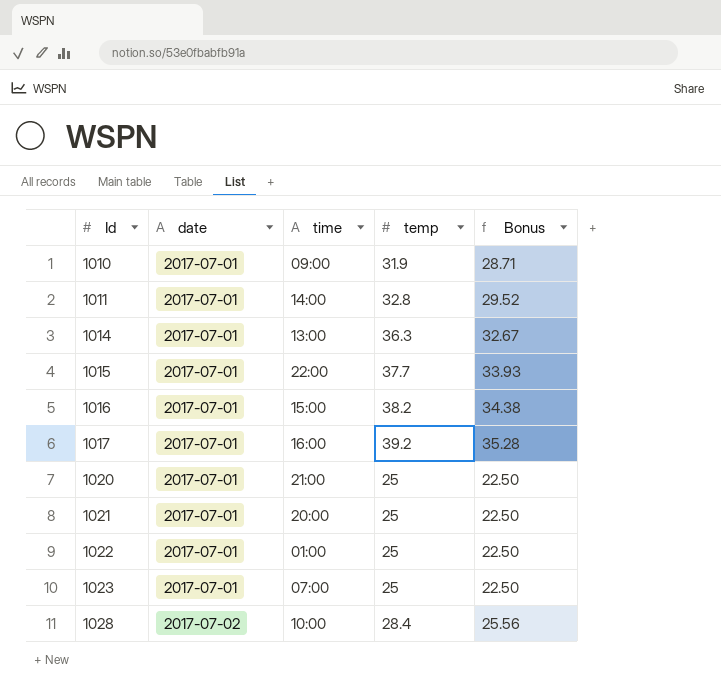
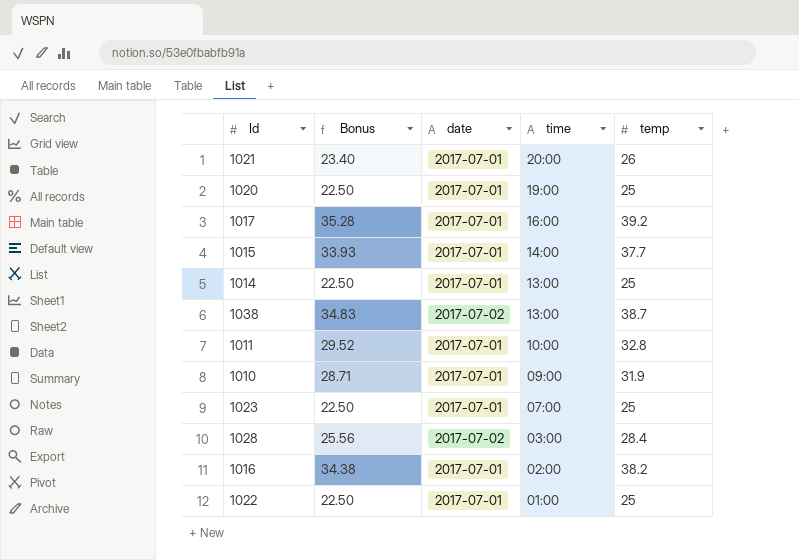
row order: Id ascending -> time descending
column Bonus | position: 5 -> 2
1021 | Bonus: 22.50 -> 23.40
1021 | temp: 25 -> 26
1020 | time: 21:00 -> 19:00
1015 | time: 22:00 -> 14:00
1014 | Bonus: 32.67 -> 22.50
1014 | temp: 36.3 -> 25
row 1038: none -> 34.83 | 2017-07-02 | 13:00 | 38.7
1011 | time: 14:00 -> 10:00
1028 | time: 10:00 -> 03:00
1016 | time: 15:00 -> 02:00

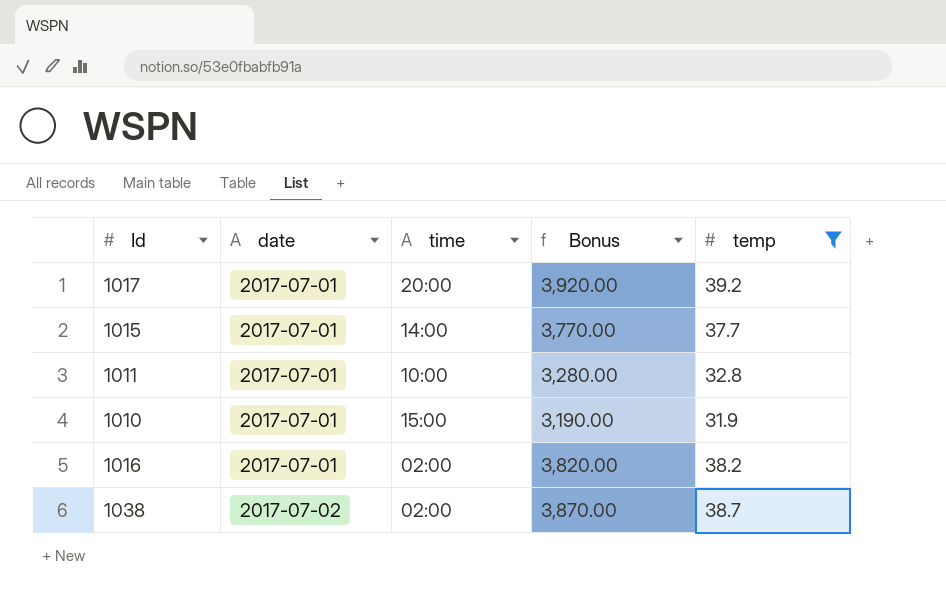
filter: none -> temp >= 31.9
row order: time descending -> date ascending
column Bonus | formula: [temp] * 0.9 -> [temp] * 100
column Bonus | position: 2 -> 4
1017 | time: 16:00 -> 20:00
1010 | time: 09:00 -> 15:00
1038 | time: 13:00 -> 02:00

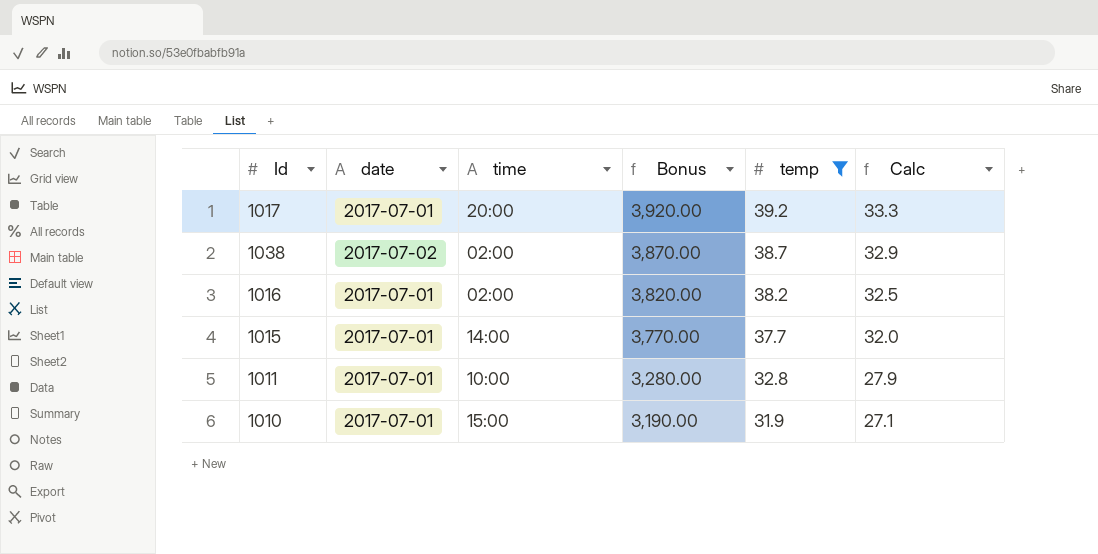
row order: date ascending -> Bonus descending
column Calc | formula: none -> [temp] * 0.85

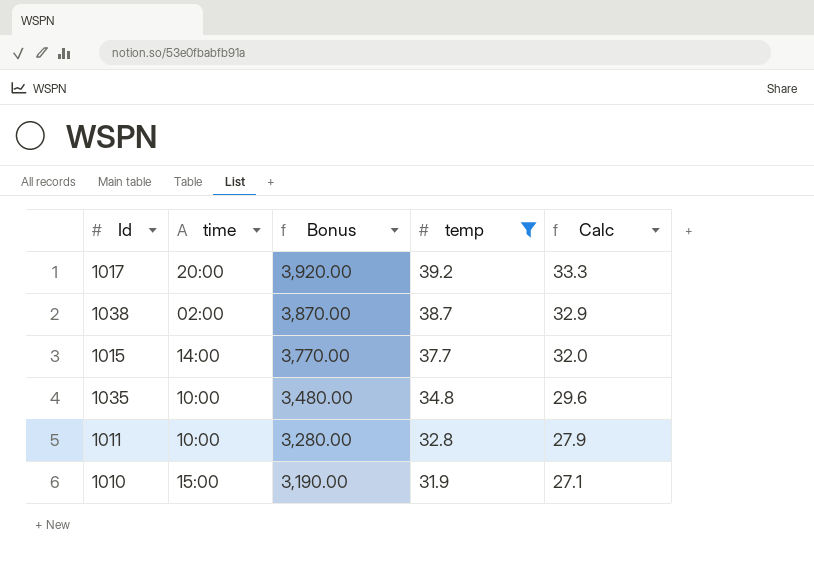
column date | position: 2 -> none
row 1016: 2017-07-01 | 02:00 | 3,820.00 | 38.2 | 32.5 -> none
row 1035: none -> 10:00 | 3,480.00 | 34.8 | 29.6

